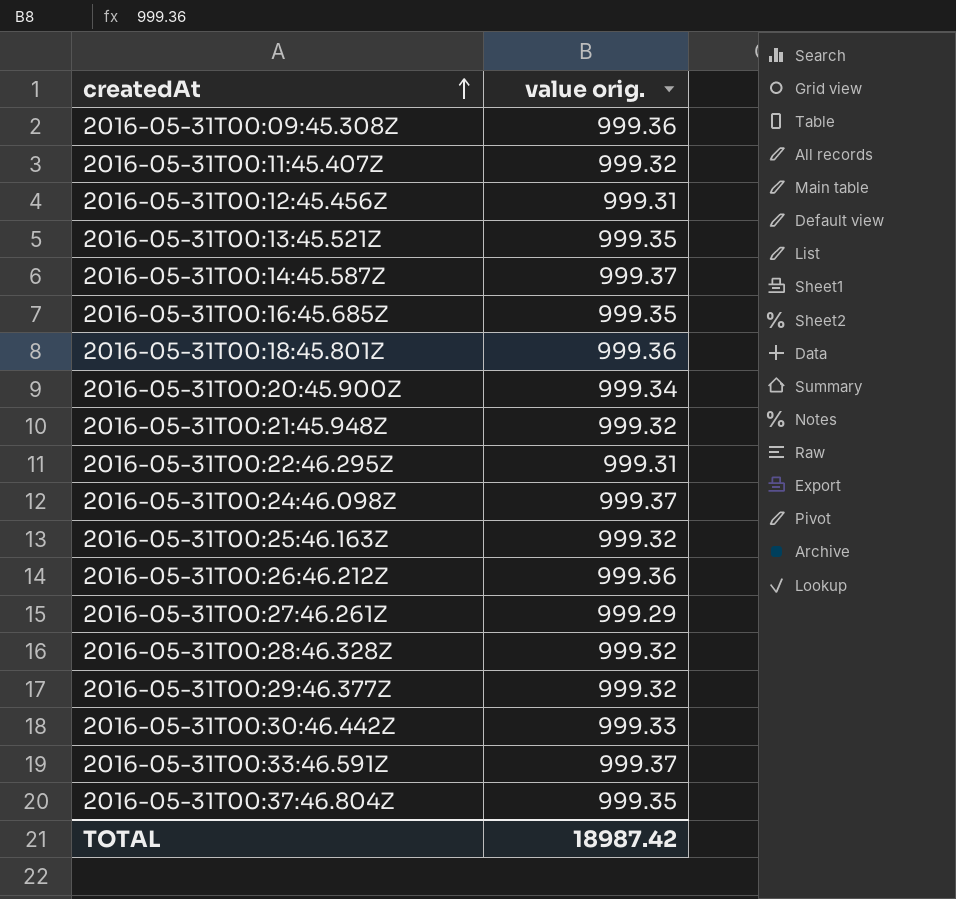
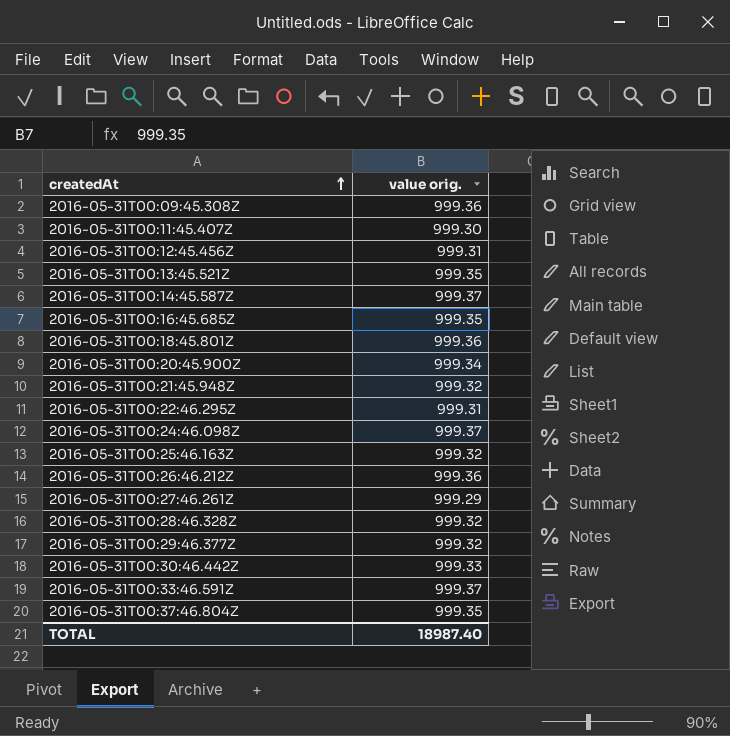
2016-05-31T00:11:45.407Z | value orig.: 999.32 -> 999.30
TOTAL | value orig.: 18987.42 -> 18987.40

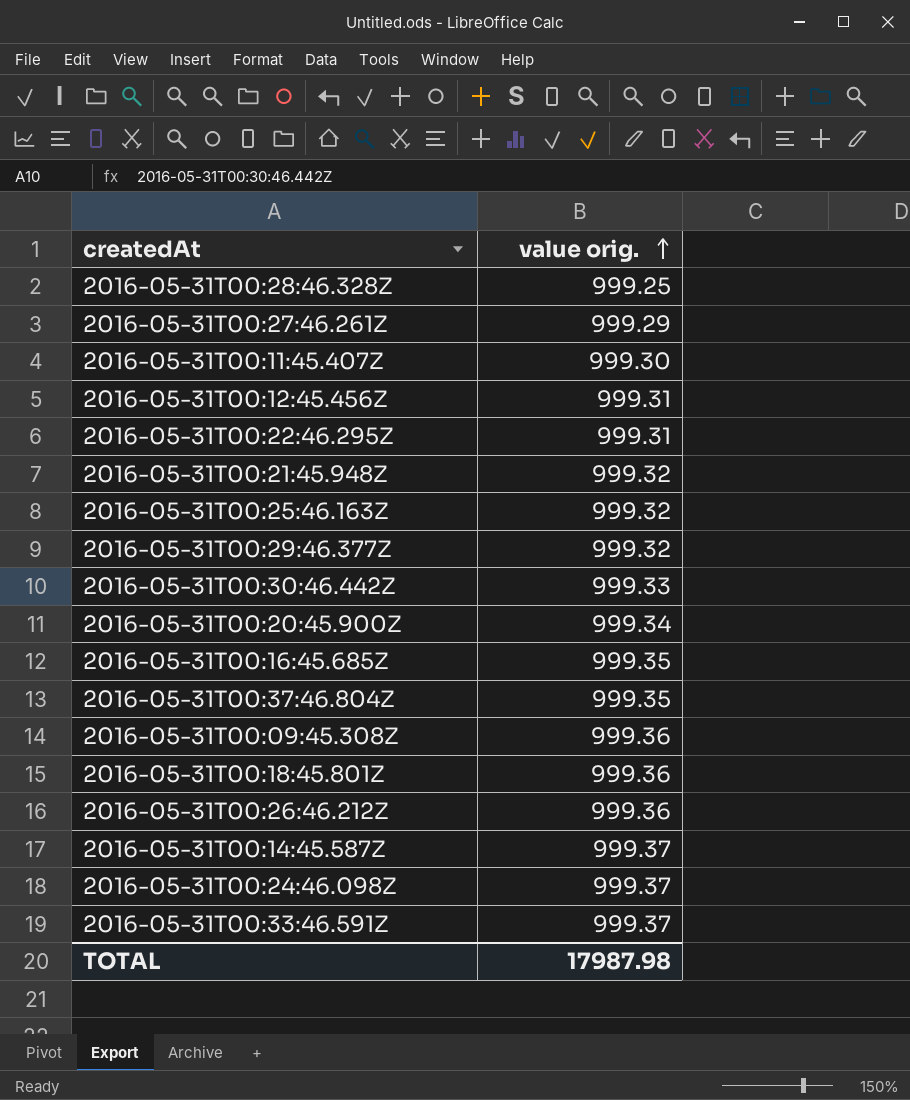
row order: createdAt ascending -> value orig. ascending
row 2016-05-31T00:13:45.521Z: 999.35 -> none
2016-05-31T00:28:46.328Z | value orig.: 999.32 -> 999.25
TOTAL | value orig.: 18987.40 -> 17987.98

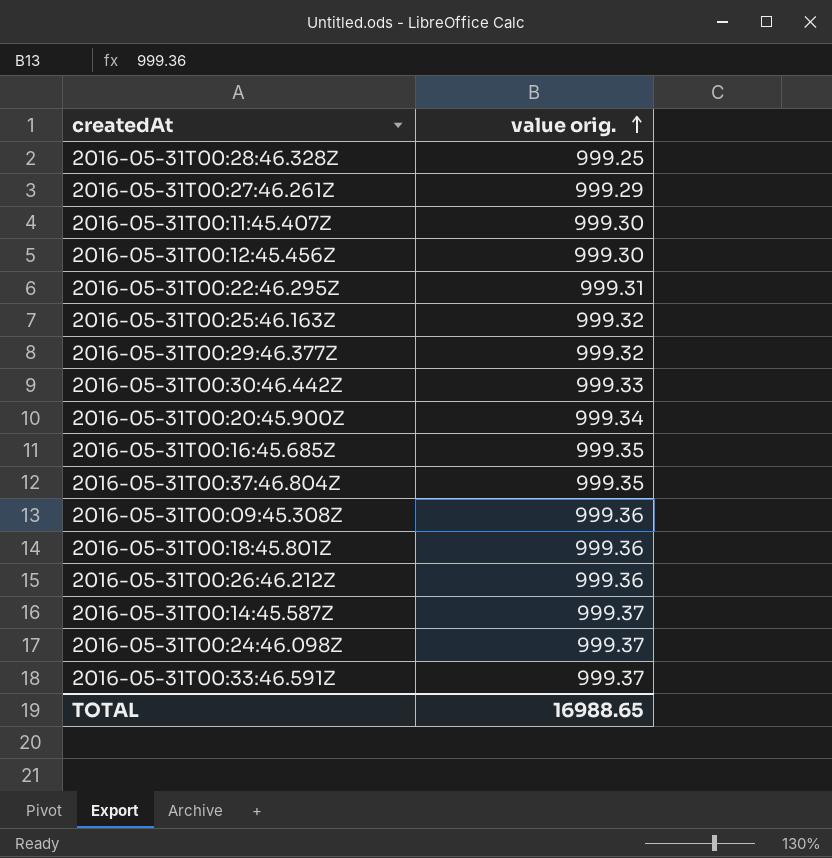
row 2016-05-31T00:21:45.948Z: 999.32 -> none
2016-05-31T00:12:45.456Z | value orig.: 999.31 -> 999.30
TOTAL | value orig.: 17987.98 -> 16988.65

